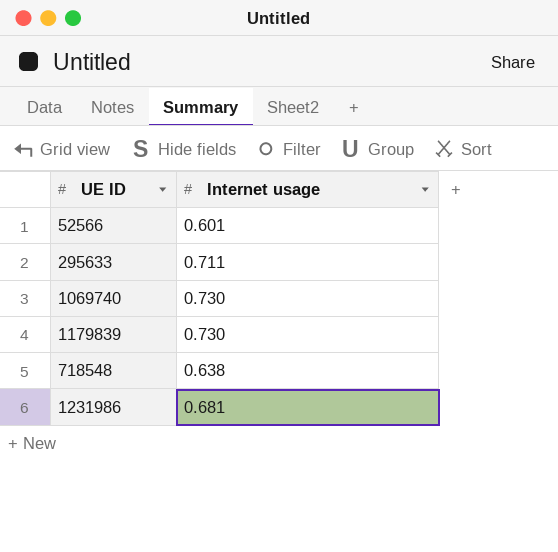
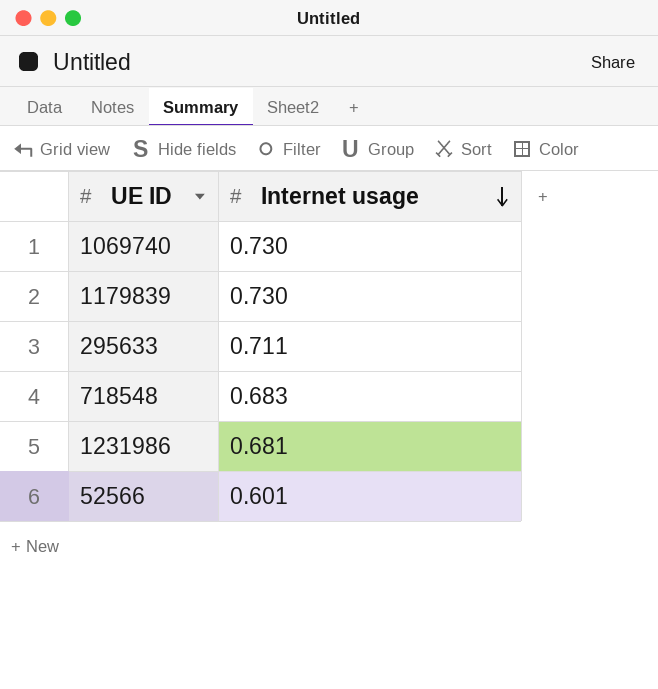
row order: none -> Internet usage descending
718548 | Internet usage: 0.638 -> 0.683

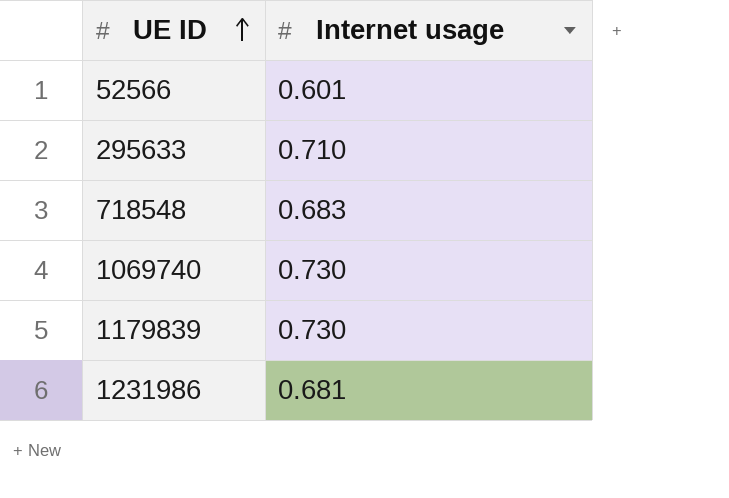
row order: Internet usage descending -> UE ID ascending
295633 | Internet usage: 0.711 -> 0.710

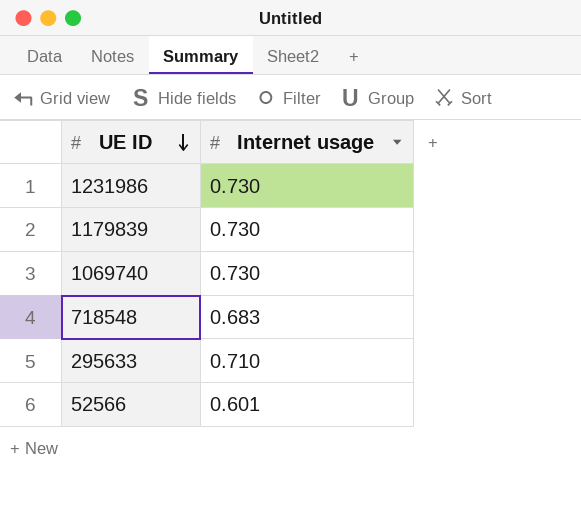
row order: UE ID ascending -> UE ID descending
1231986 | Internet usage: 0.681 -> 0.730

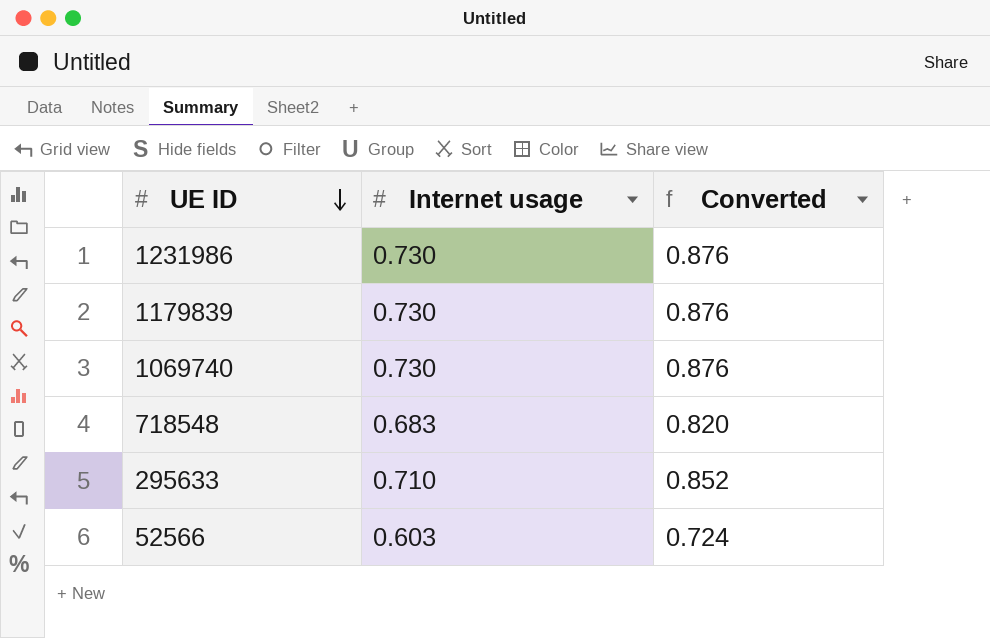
column Converted | formula: none -> [Internet usage] * 1.2
52566 | Internet usage: 0.601 -> 0.603

